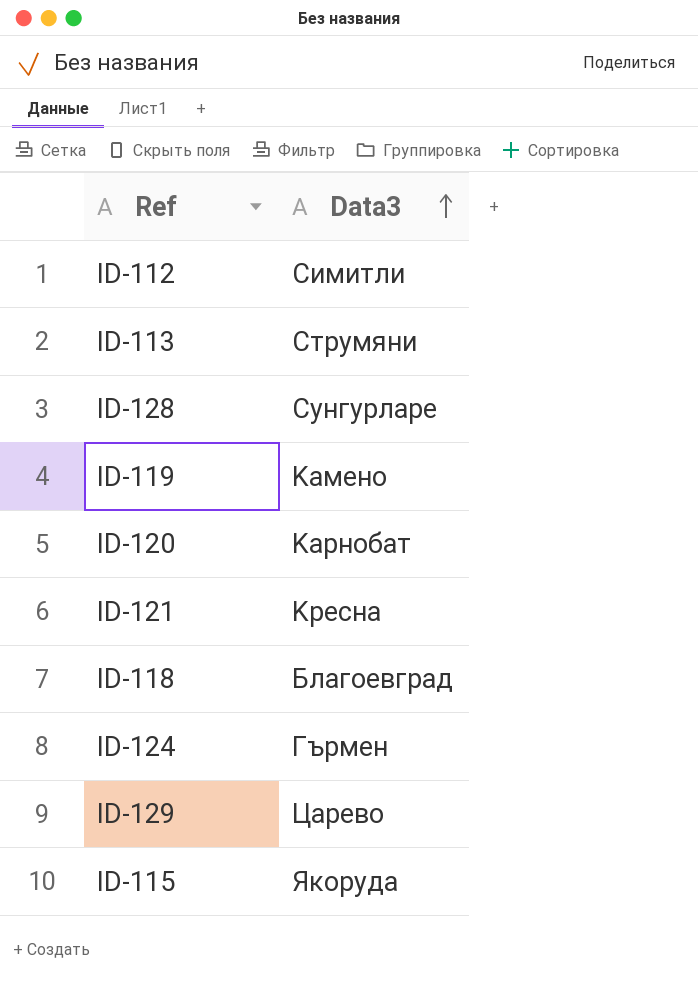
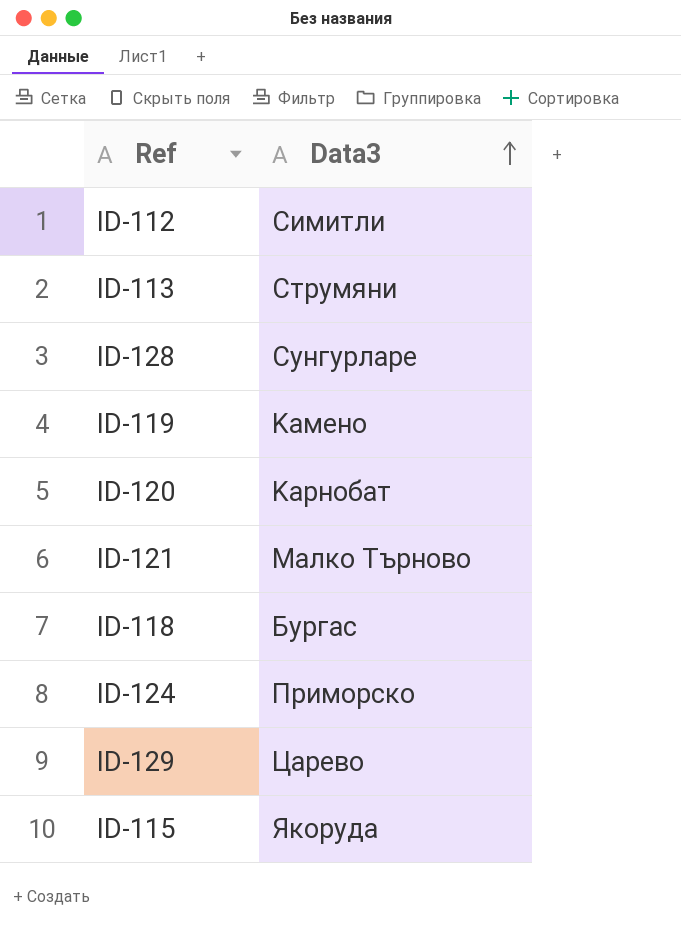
ID-121 | Data3: Kресна -> Mалко Tърново
ID-118 | Data3: Благоевград -> Бургас
ID-124 | Data3: Гърмен -> Приморско

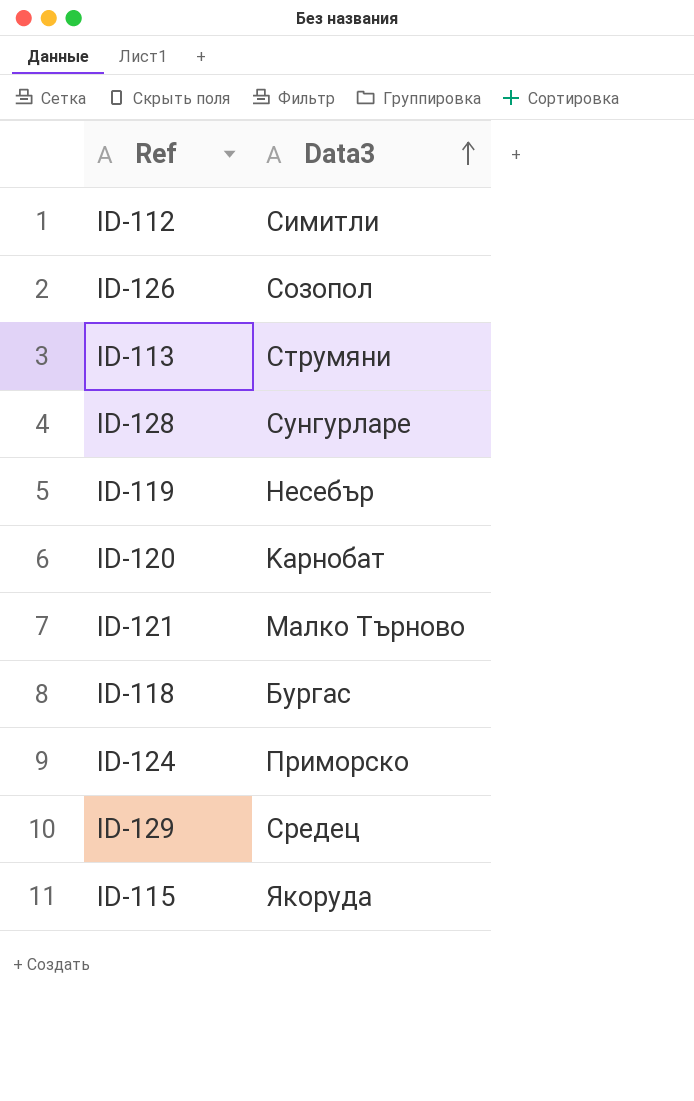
row ID-126: none -> Cозопол
ID-119 | Data3: Kамено -> Hесебър
ID-129 | Data3: Царево -> Средец

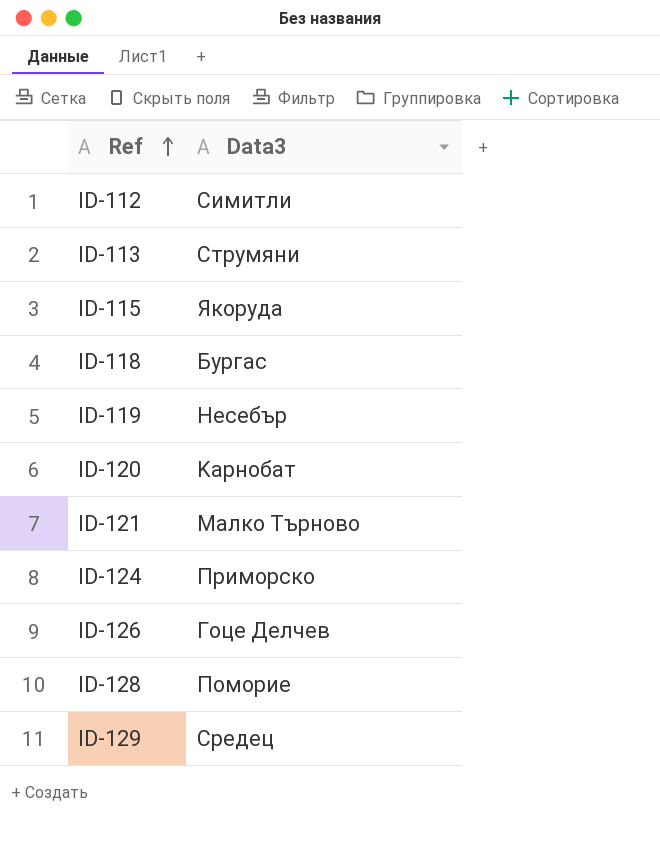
row order: Data3 ascending -> Ref ascending
ID-126 | Data3: Cозопол -> Гоце Делчев
ID-128 | Data3: Cунгурларе -> Поморие

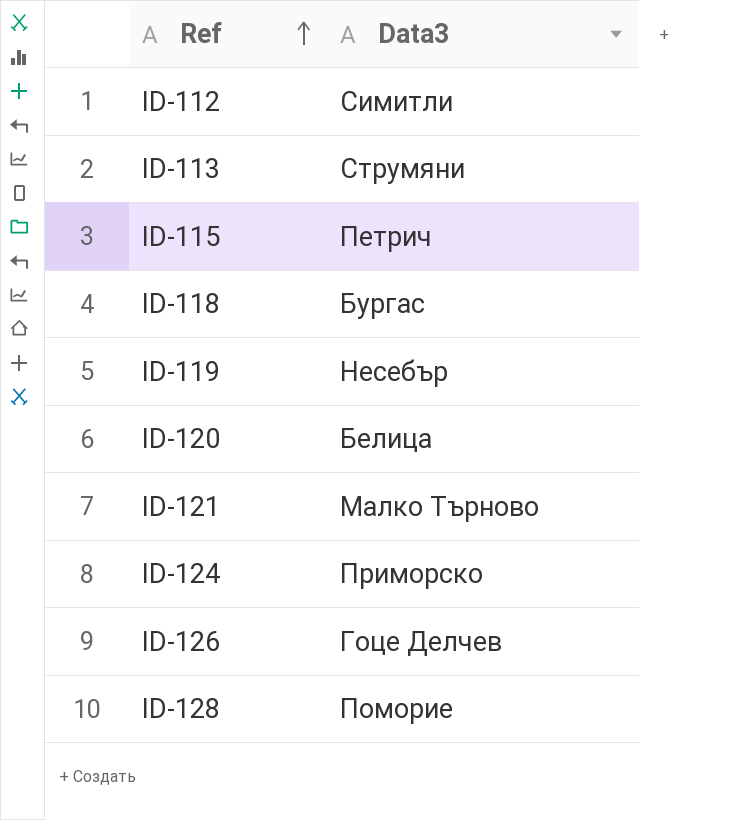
row ID-129: Средец -> none
ID-115 | Data3: Якоруда -> Петрич
ID-120 | Data3: Kарнобат -> Белица

